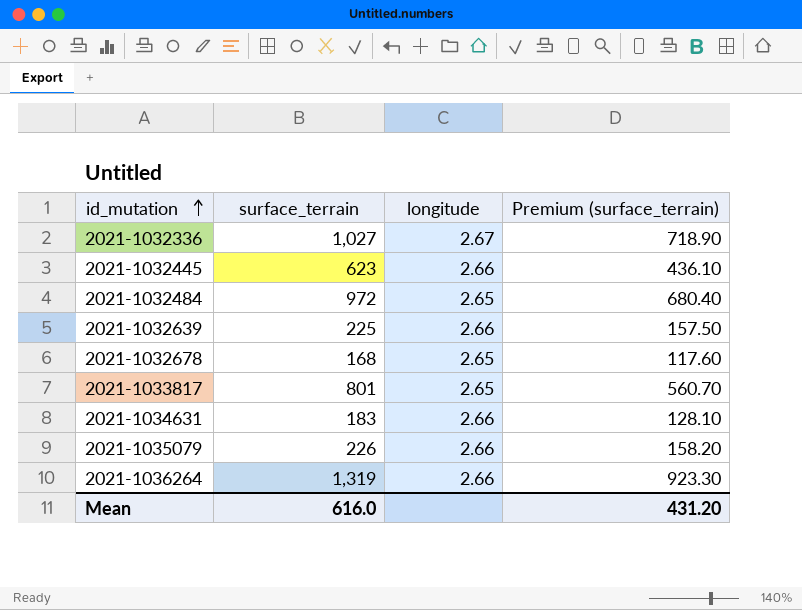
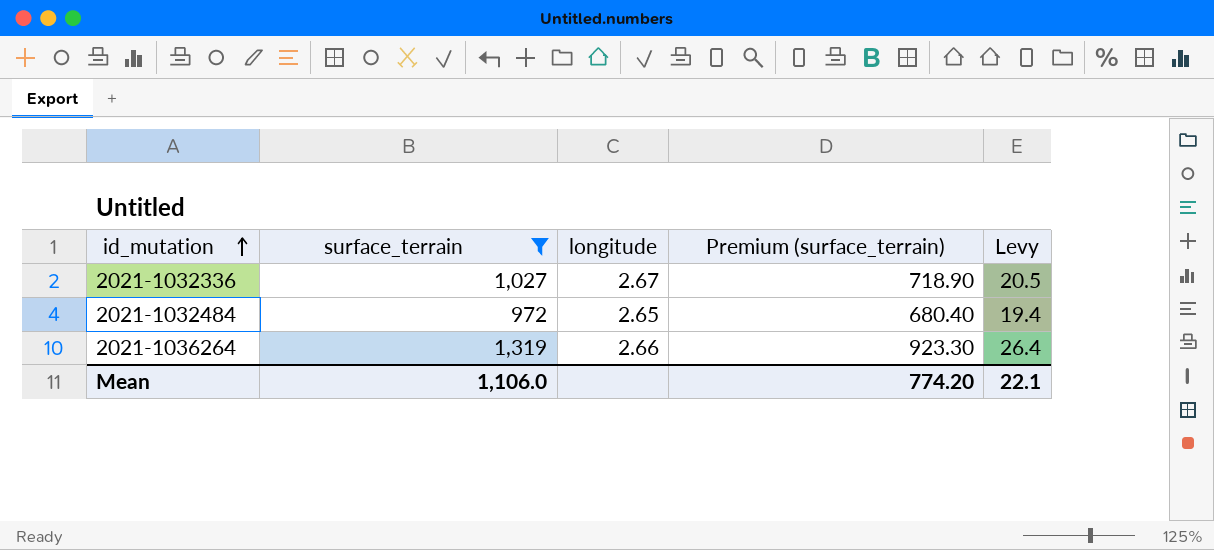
filter: none -> surface_terrain >= 972
column Levy | formula: none -> [surface_terrain] * 0.02
Mean | surface_terrain: 616.0 -> 1,106.0
Mean | Premium (surface_terrain): 431.20 -> 774.20

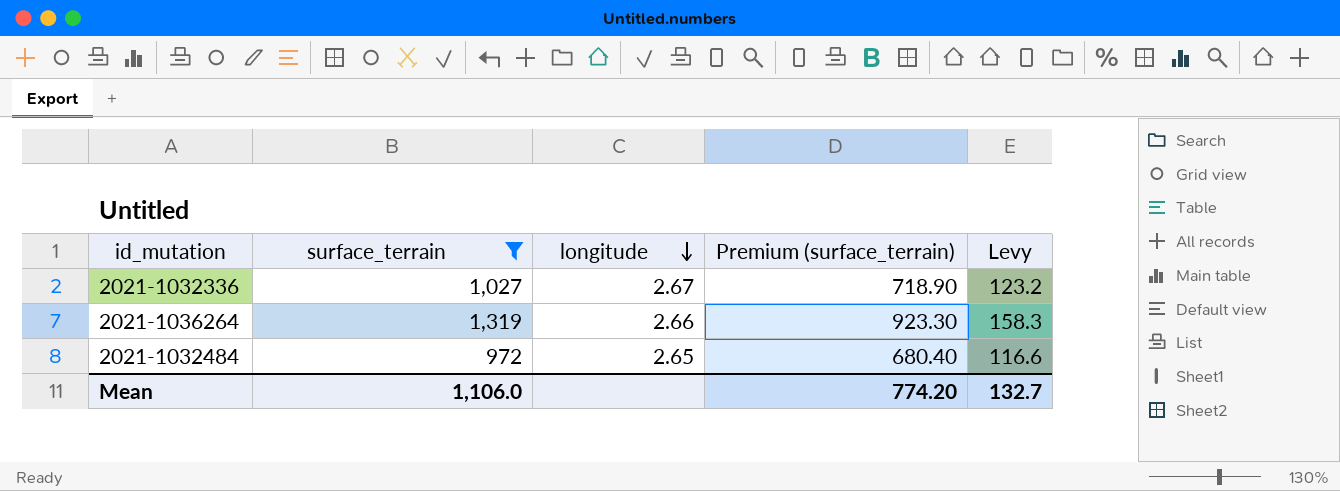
row order: id_mutation ascending -> longitude descending
column Levy | formula: [surface_terrain] * 0.02 -> [surface_terrain] * 0.12
Mean | Levy: 22.1 -> 132.7

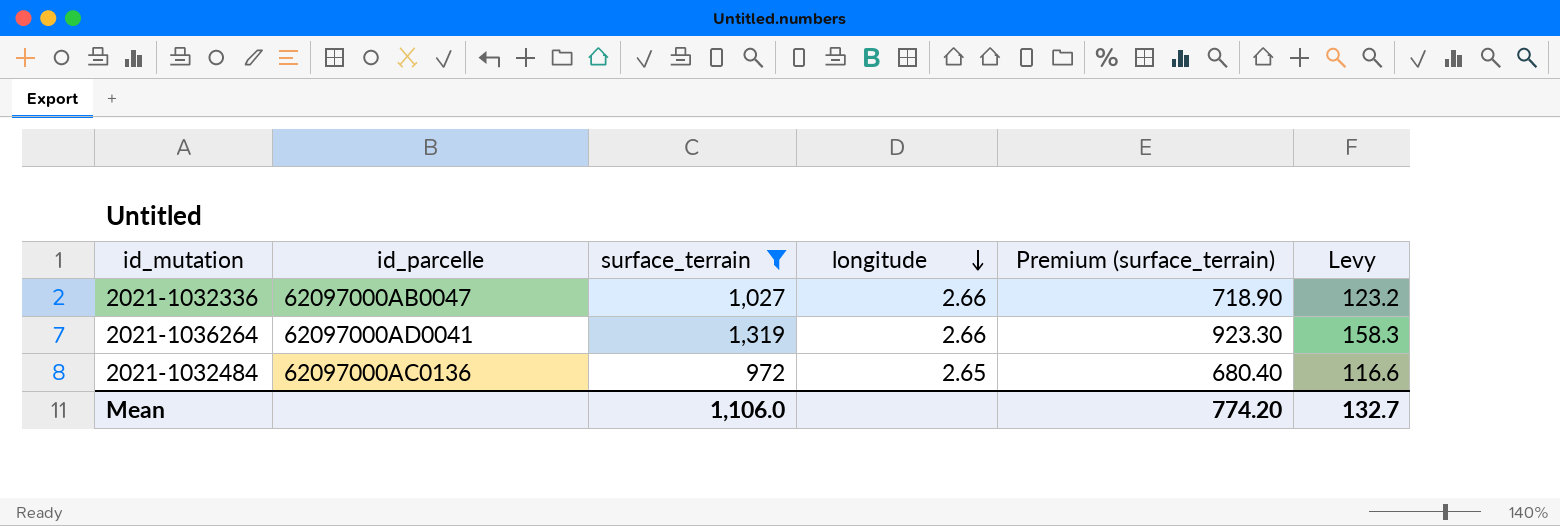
column id_parcelle | position: none -> 2
2021-1032336 | longitude: 2.67 -> 2.66

